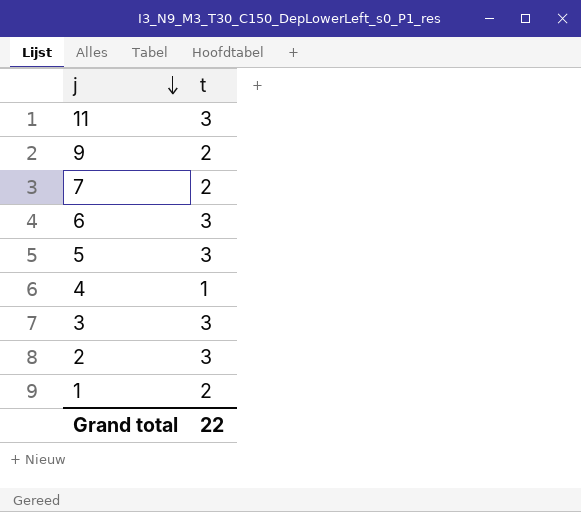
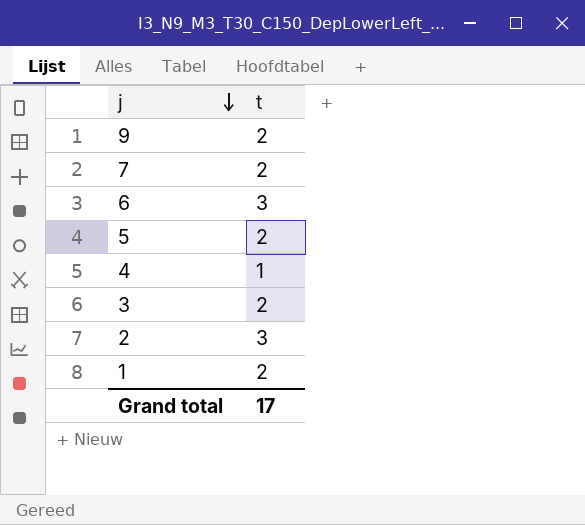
row 11: 3 -> none
5 | t: 3 -> 2
3 | t: 3 -> 2
Grand total | t: 22 -> 17

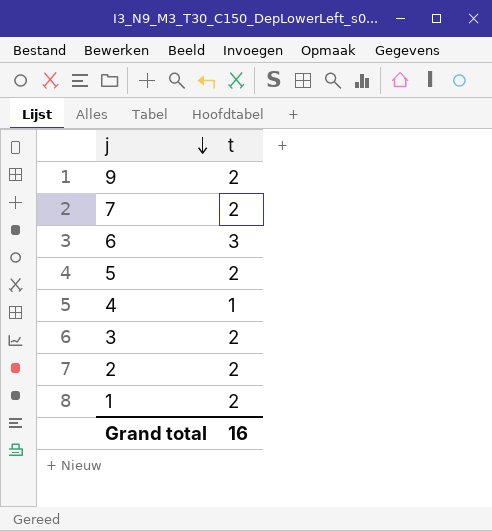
2 | t: 3 -> 2
Grand total | t: 17 -> 16

